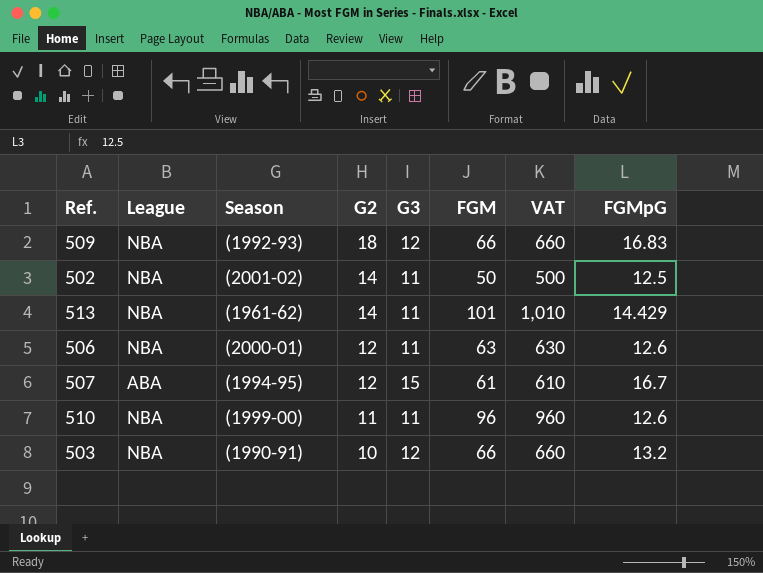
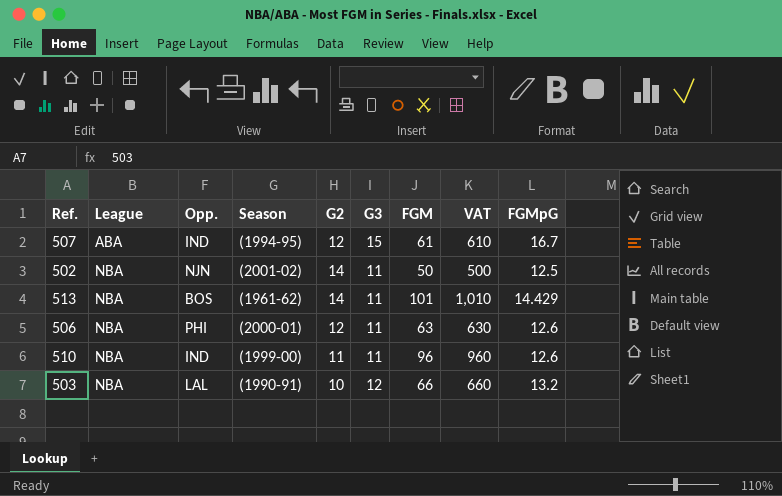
row order: G2 descending -> League ascending
column Opp. | position: none -> 3
row 509: NBA | (1992-93) | 18 | 12 | 66 | 660 | 16.83 -> none

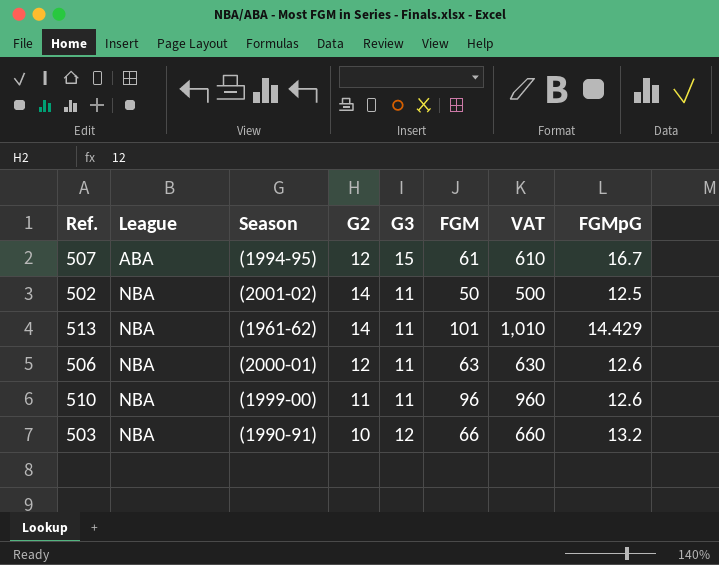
column Opp. | position: 3 -> none

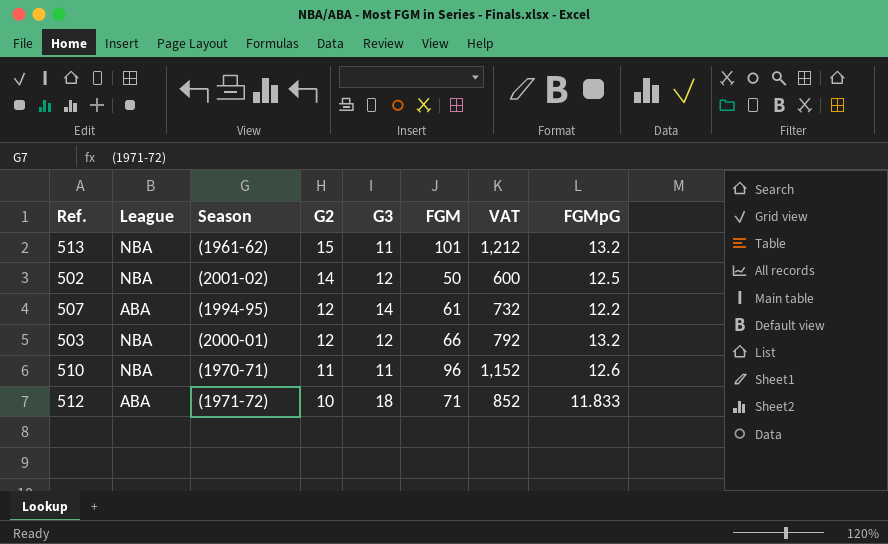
row order: League ascending -> G2 descending
column VAT | formula: [FGM] * 10 -> [FGM] * 12
row 506: NBA | (2000-01) | 12 | 11 | 63 | 630 | 12.6 -> none
513 | G2: 14 -> 15
513 | FGMpG: 14.429 -> 13.2
502 | G3: 11 -> 12
507 | G3: 15 -> 14
507 | FGMpG: 16.7 -> 12.2
503 | Season: (1990-91) -> (2000-01)
503 | G2: 10 -> 12
510 | Season: (1999-00) -> (1970-71)
row 512: none -> ABA | (1971-72) | 10 | 18 | 71 | 852 | 11.833

